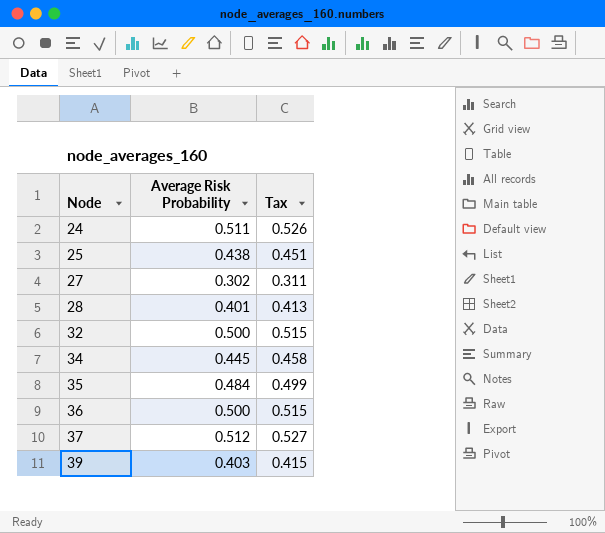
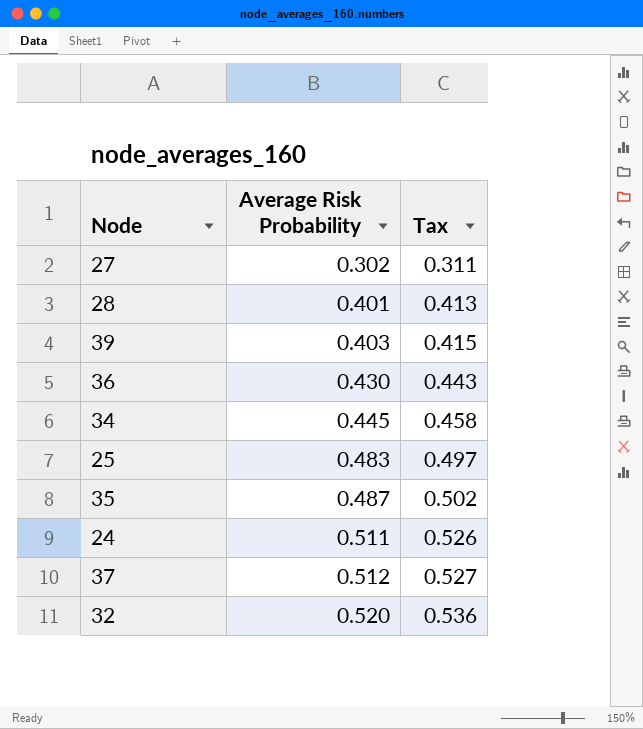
row order: Node ascending -> Average Risk Probability ascending
36 | Average Risk Probability: 0.500 -> 0.430
36 | Tax: 0.515 -> 0.443
25 | Average Risk Probability: 0.438 -> 0.483
25 | Tax: 0.451 -> 0.497
35 | Average Risk Probability: 0.484 -> 0.487
35 | Tax: 0.499 -> 0.502
32 | Average Risk Probability: 0.500 -> 0.520
32 | Tax: 0.515 -> 0.536

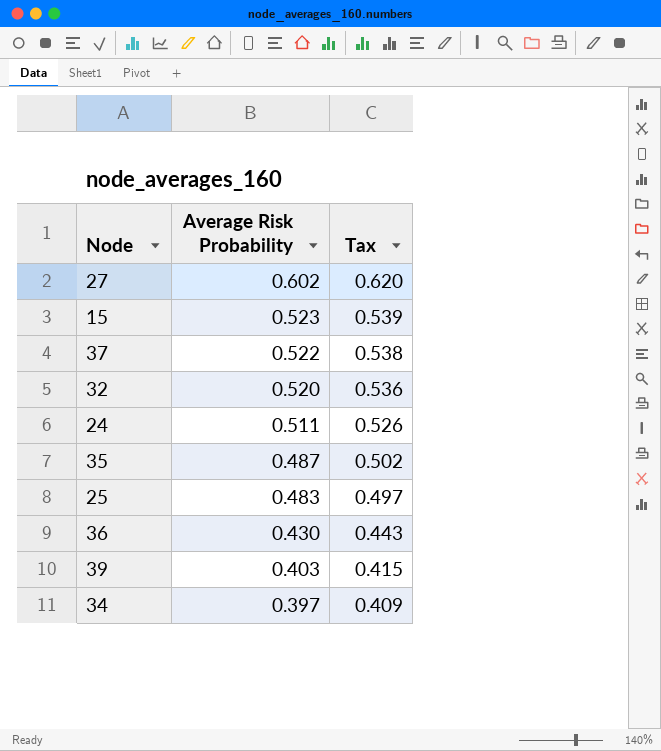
row order: Average Risk Probability ascending -> Average Risk Probability descending
row 28: 0.401 | 0.413 -> none
27 | Average Risk Probability: 0.302 -> 0.602
27 | Tax: 0.311 -> 0.620
row 15: none -> 0.523 | 0.539
37 | Average Risk Probability: 0.512 -> 0.522
37 | Tax: 0.527 -> 0.538
34 | Average Risk Probability: 0.445 -> 0.397
34 | Tax: 0.458 -> 0.409

